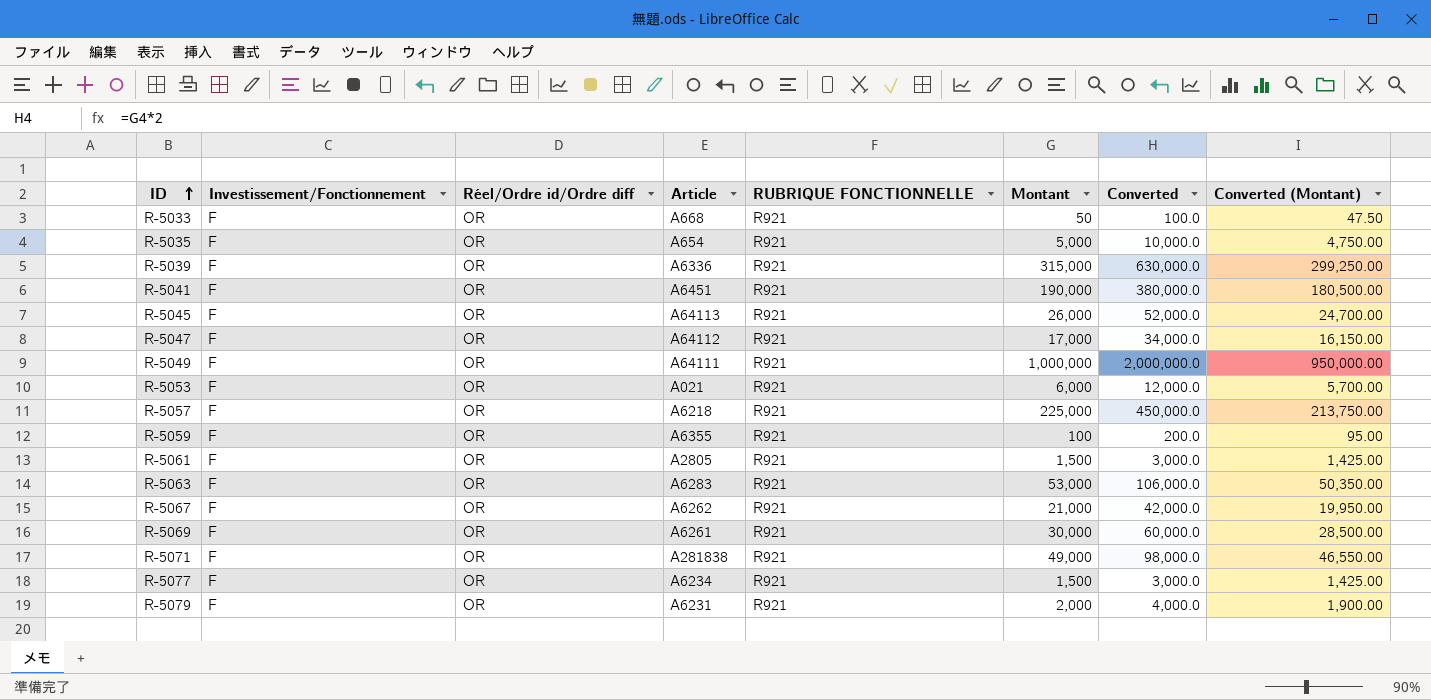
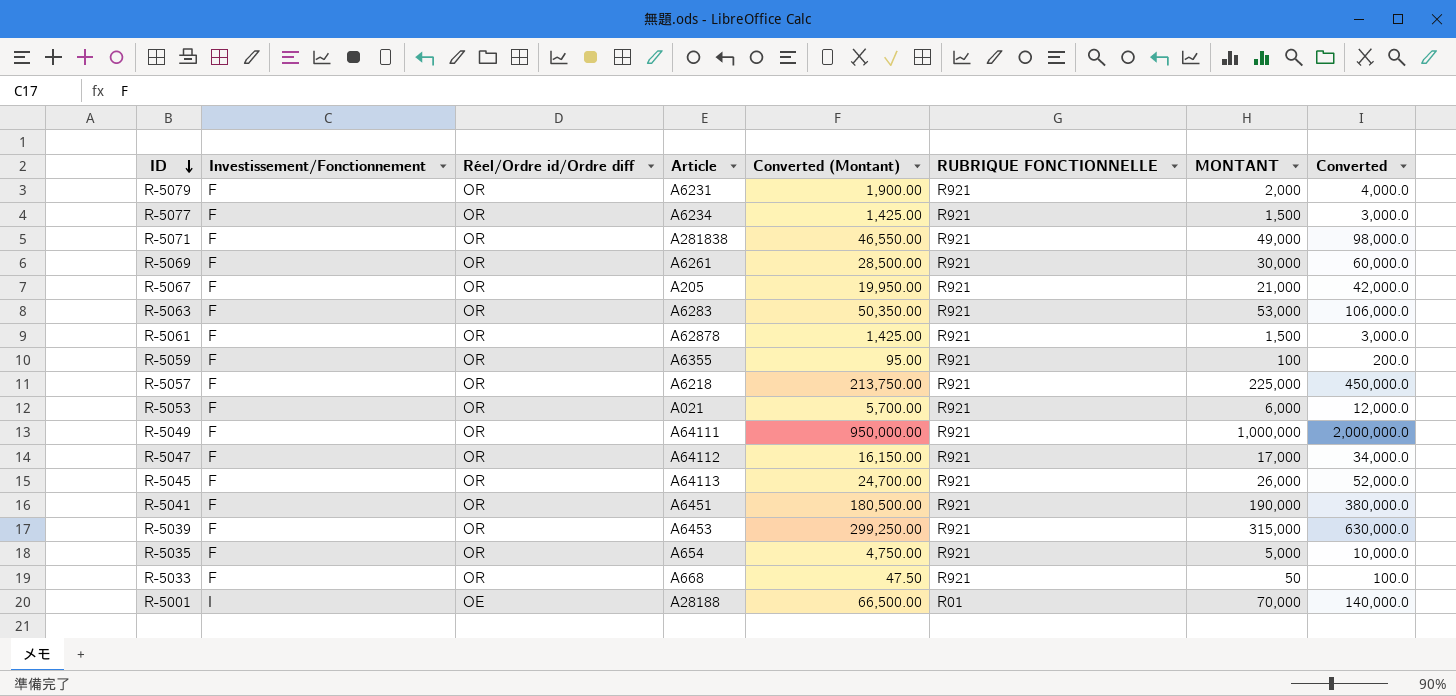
row order: ID ascending -> ID descending
column Converted (Montant) | position: 8 -> 5
column name: Montant -> MONTANT
R-5067 | Article: A6262 -> A205
R-5061 | Article: A2805 -> A62878
R-5039 | Article: A6336 -> A6453
row R-5001: none -> I | OE | A28188 | 66,500.00 | R01 | 70,000 | 140,000.0

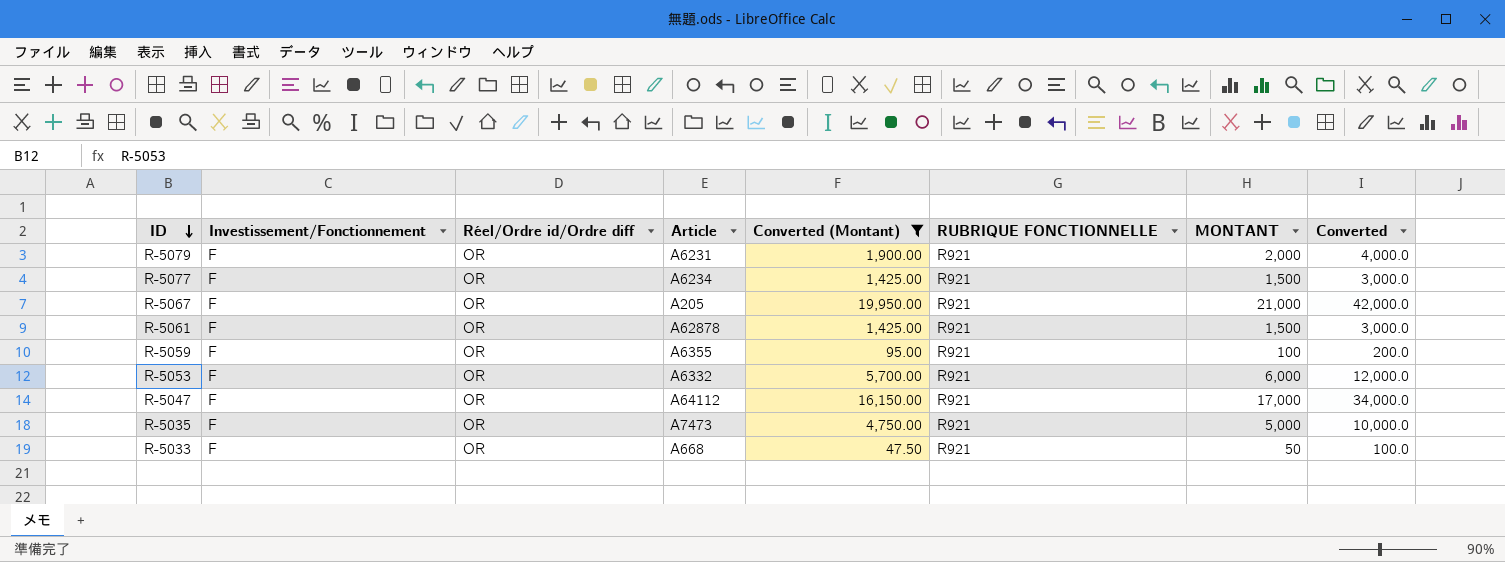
filter: none -> Converted (Montant) <= 19,950.00
R-5053 | Article: A021 -> A6332
R-5035 | Article: A654 -> A7473

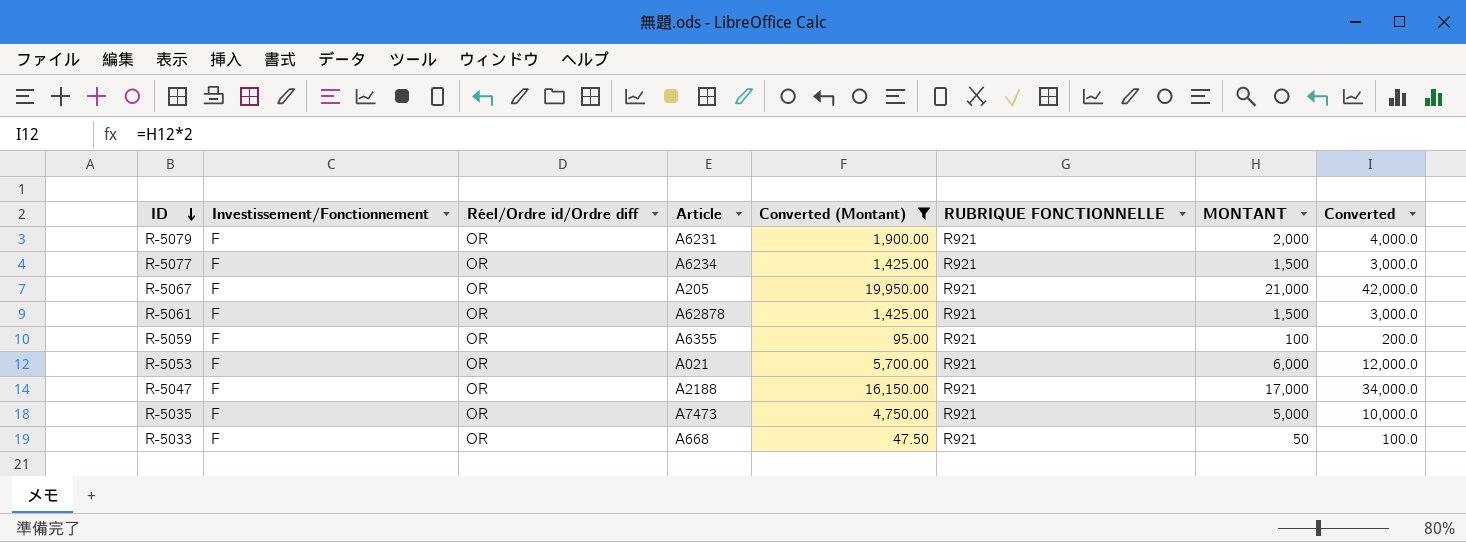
R-5053 | Article: A6332 -> A021
R-5047 | Article: A64112 -> A2188

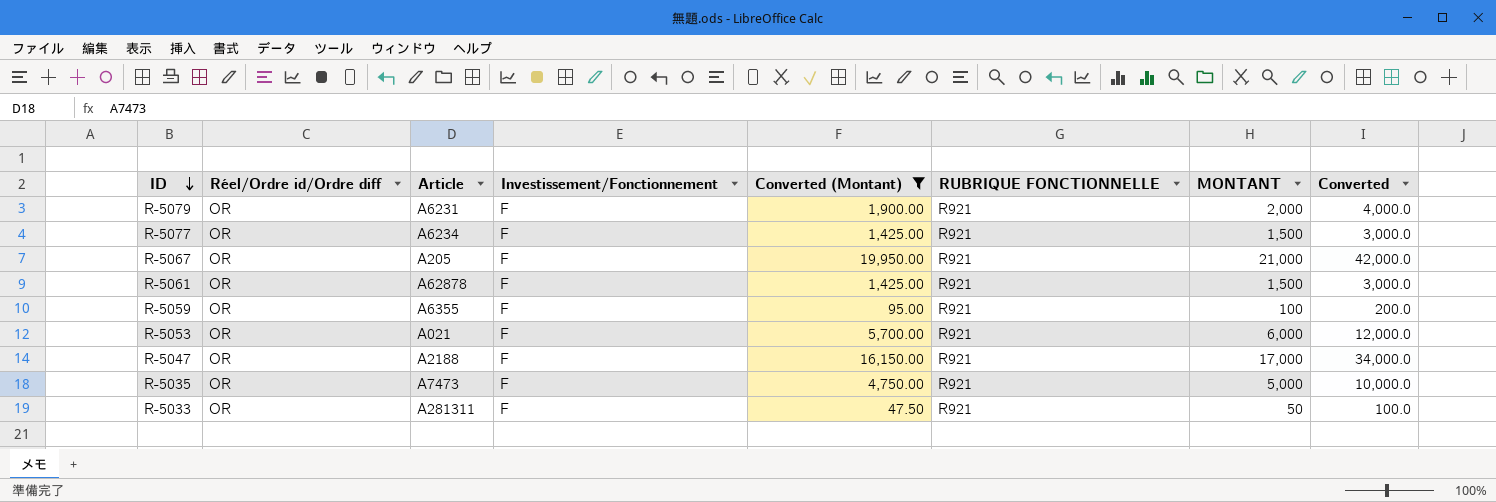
column Investissement/Fonctionnement | position: 2 -> 4
R-5033 | Article: A668 -> A281311

